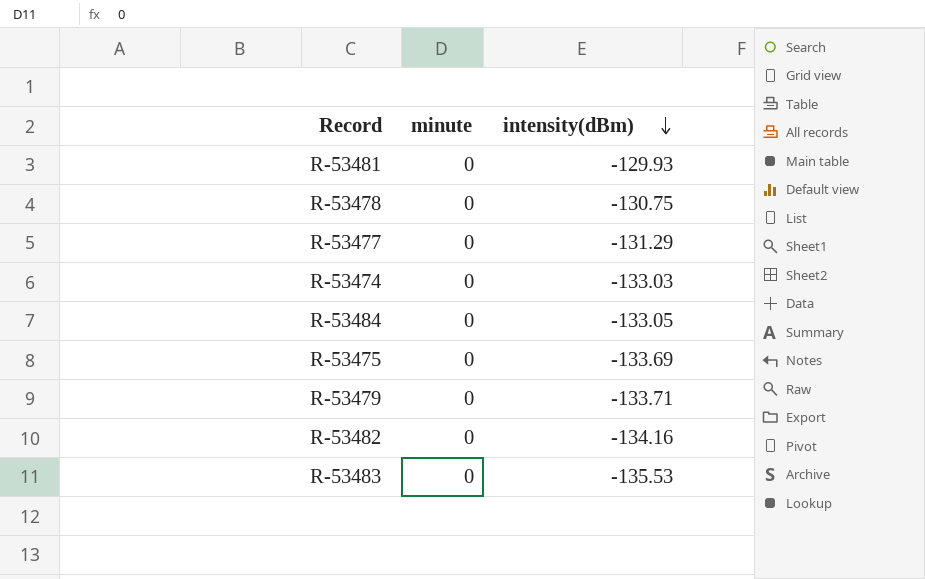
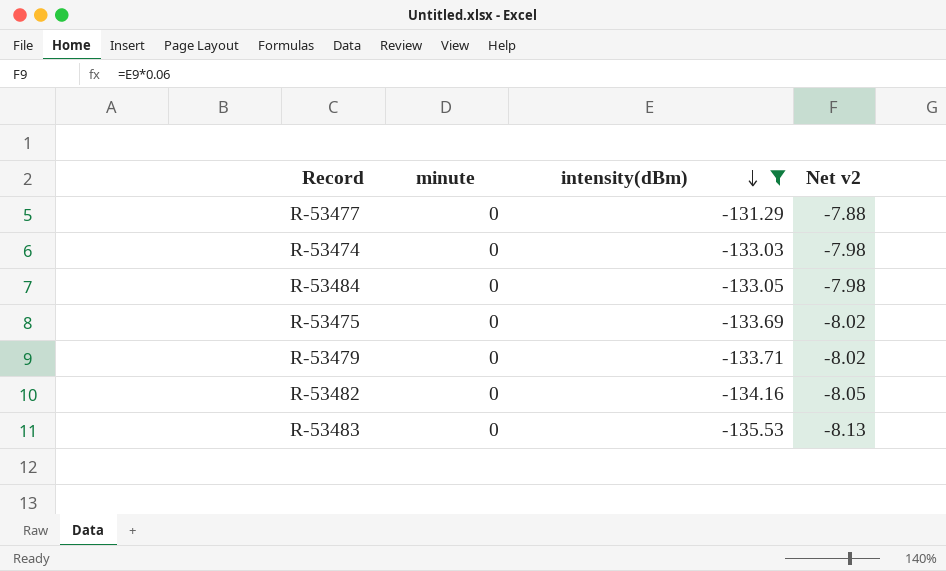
filter: none -> intensity(dBm) <= -131.29
column Net v2 | formula: none -> [intensity(dBm)] * 0.06

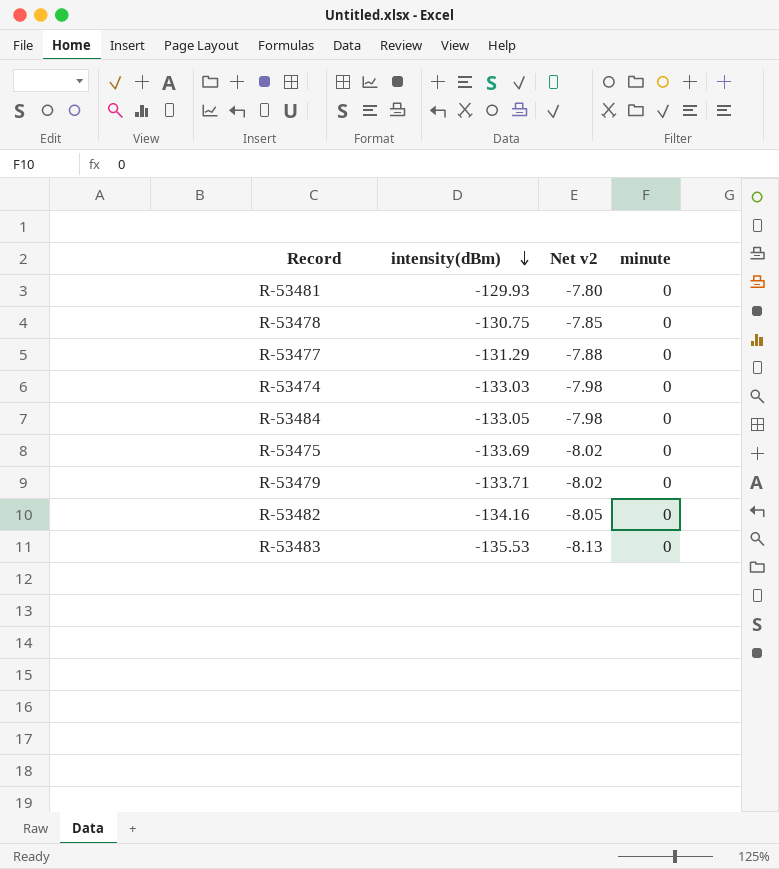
filter: intensity(dBm) <= -131.29 -> none
column minute | position: 2 -> 4

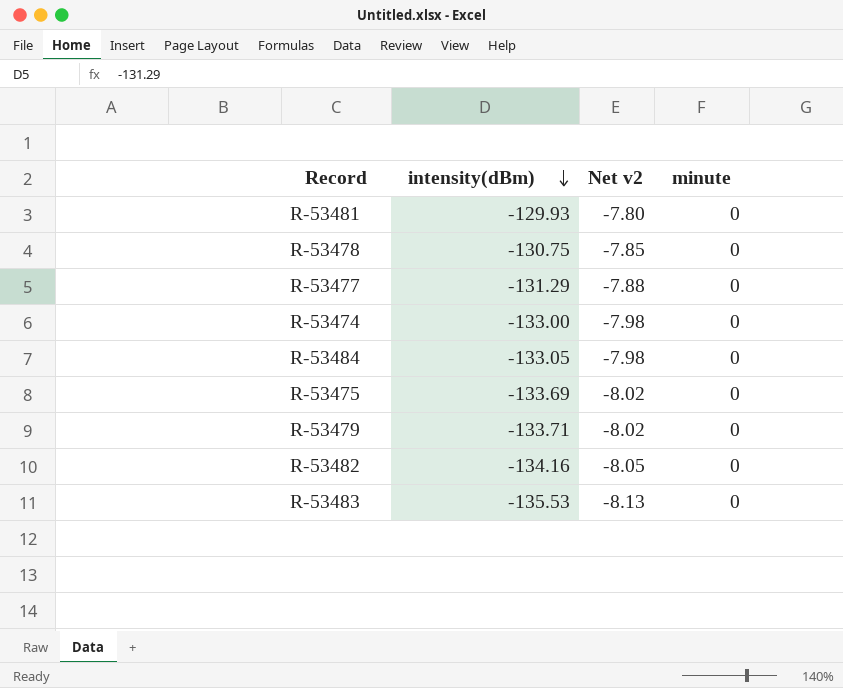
R-53474 | intensity(dBm): -133.03 -> -133.00

